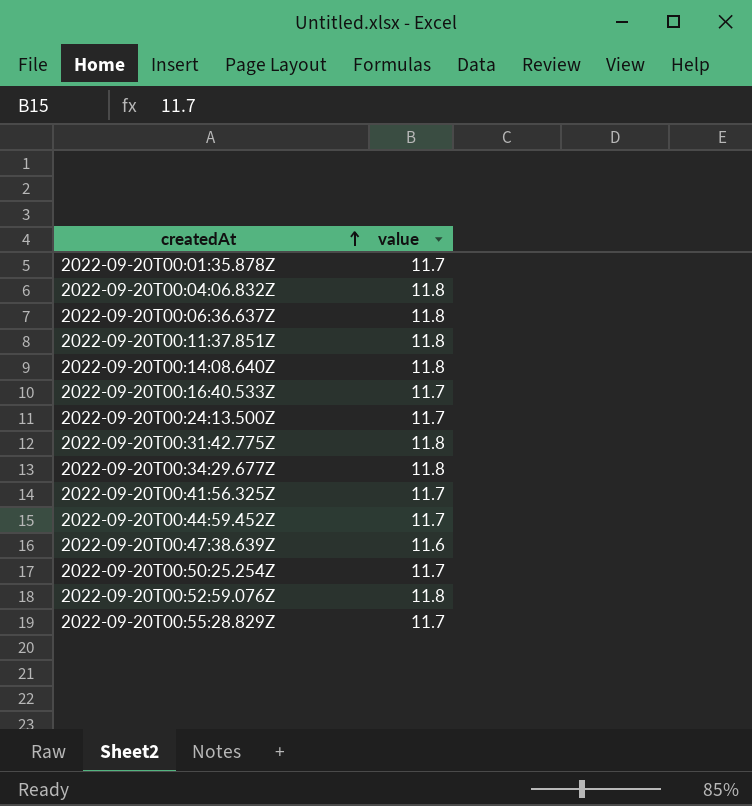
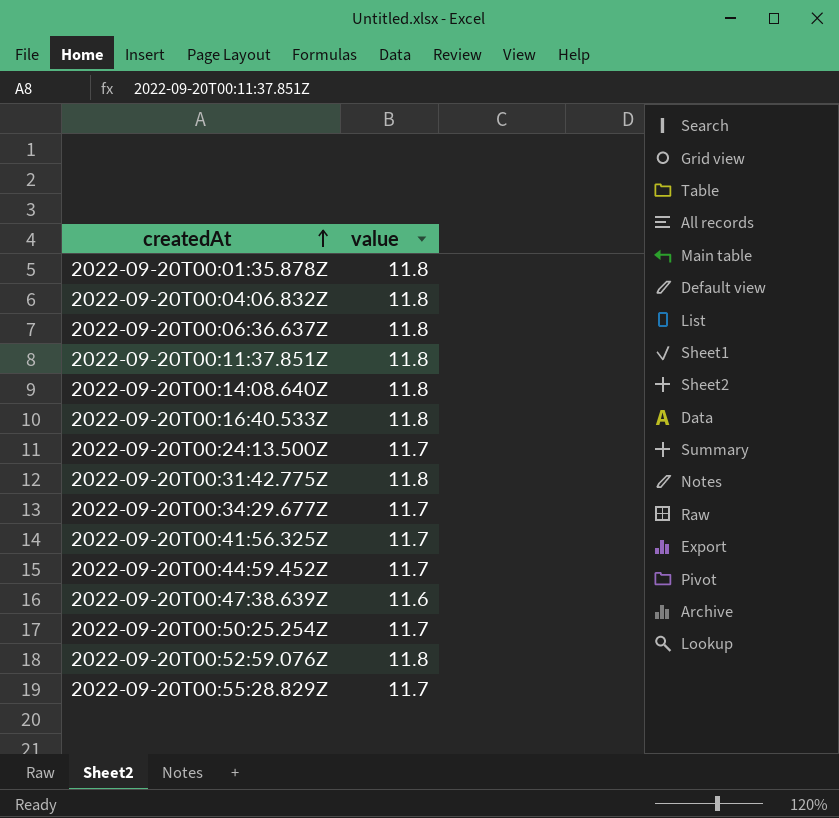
2022-09-20T00:01:35.878Z | value: 11.7 -> 11.8
2022-09-20T00:16:40.533Z | value: 11.7 -> 11.8
2022-09-20T00:34:29.677Z | value: 11.8 -> 11.7

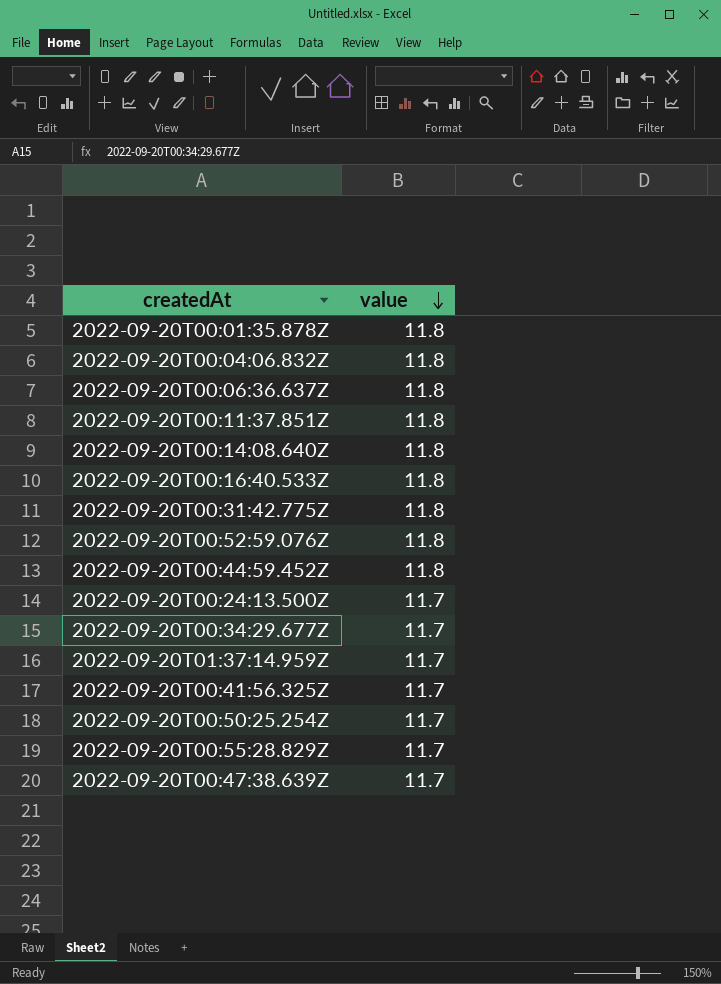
row order: createdAt ascending -> value descending
2022-09-20T00:44:59.452Z | value: 11.7 -> 11.8
row 2022-09-20T01:37:14.959Z: none -> 11.7
2022-09-20T00:47:38.639Z | value: 11.6 -> 11.7

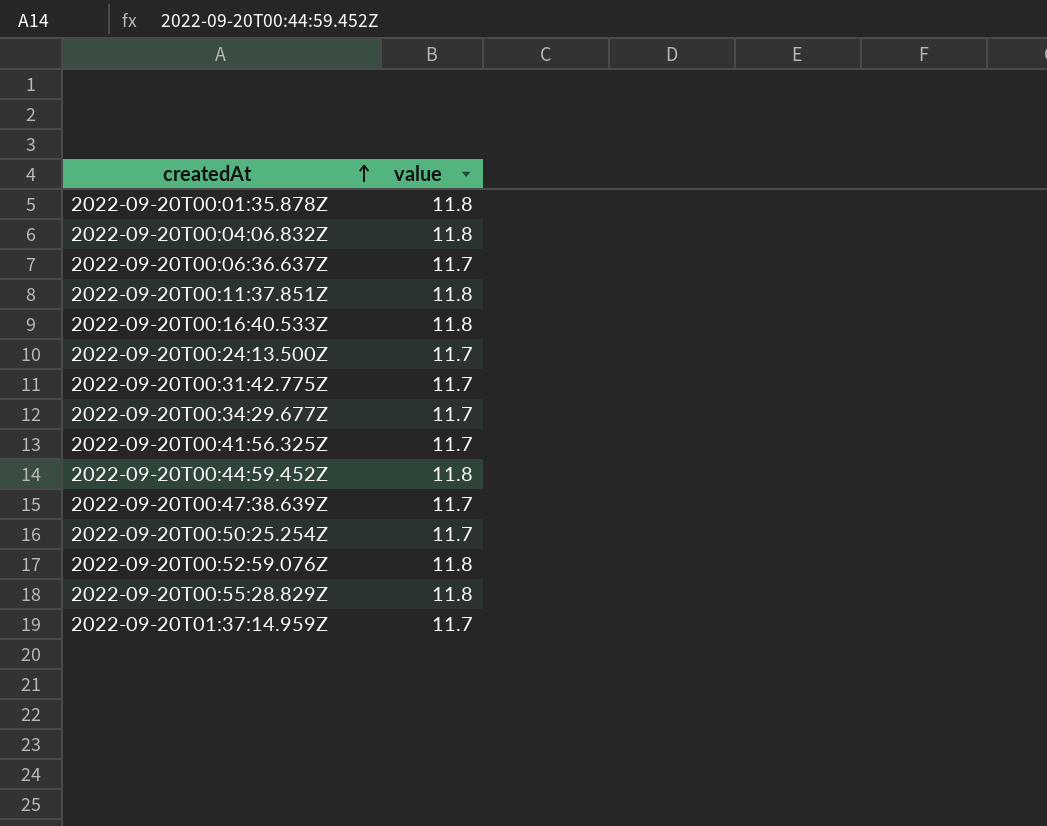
row order: value descending -> createdAt ascending
row 2022-09-20T00:14:08.640Z: 11.8 -> none
2022-09-20T00:06:36.637Z | value: 11.8 -> 11.7
2022-09-20T00:31:42.775Z | value: 11.8 -> 11.7
2022-09-20T00:55:28.829Z | value: 11.7 -> 11.8

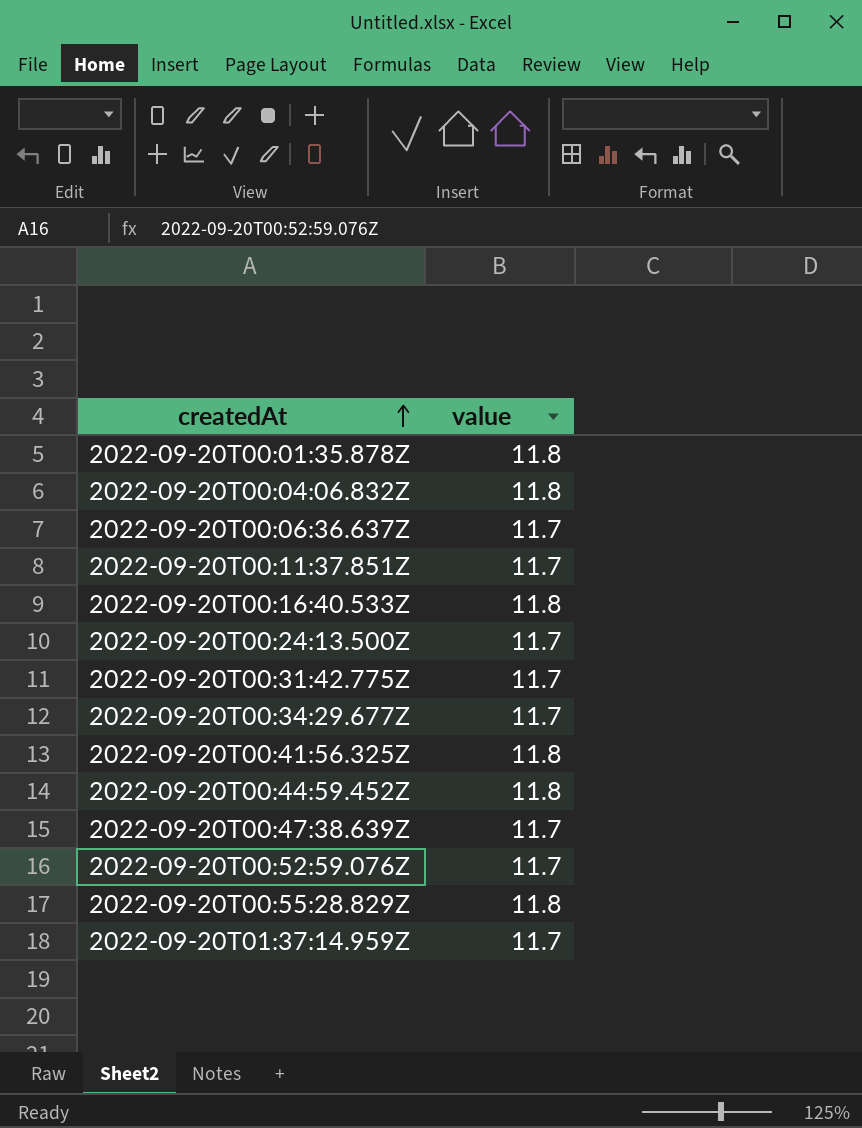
row 2022-09-20T00:50:25.254Z: 11.7 -> none
2022-09-20T00:11:37.851Z | value: 11.8 -> 11.7
2022-09-20T00:41:56.325Z | value: 11.7 -> 11.8
2022-09-20T00:52:59.076Z | value: 11.8 -> 11.7

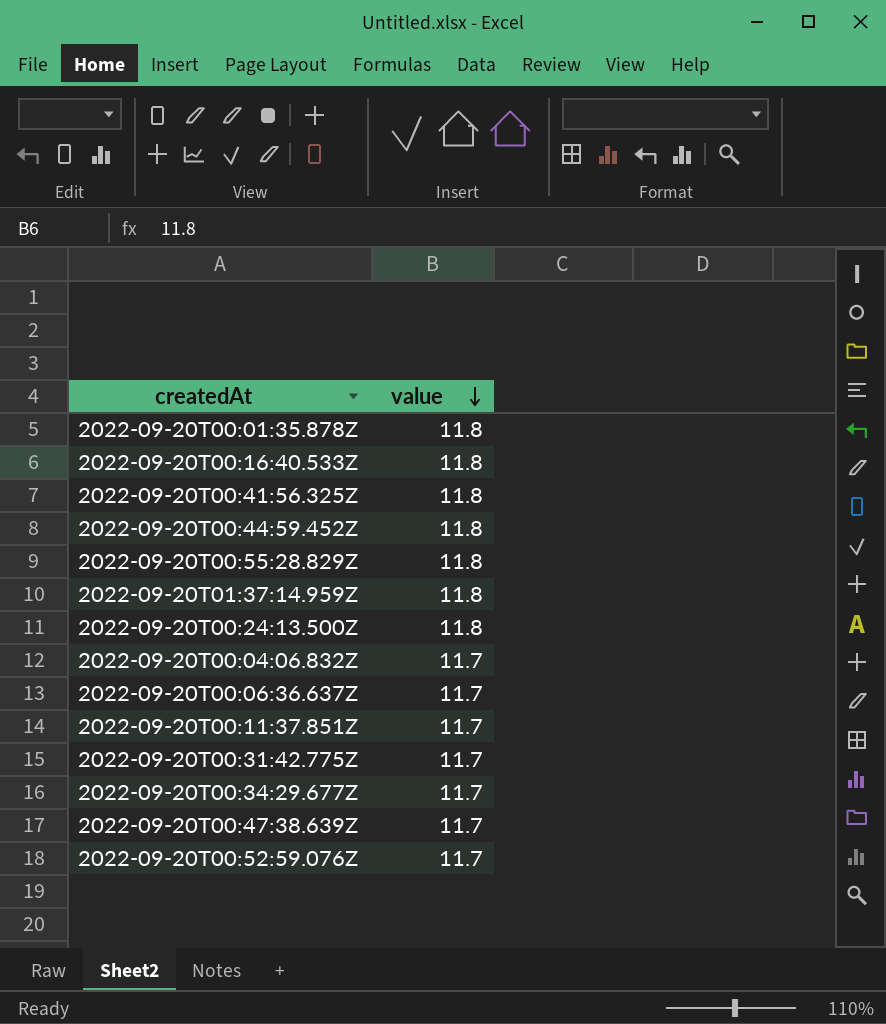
row order: createdAt ascending -> value descending
2022-09-20T01:37:14.959Z | value: 11.7 -> 11.8
2022-09-20T00:24:13.500Z | value: 11.7 -> 11.8
2022-09-20T00:04:06.832Z | value: 11.8 -> 11.7

